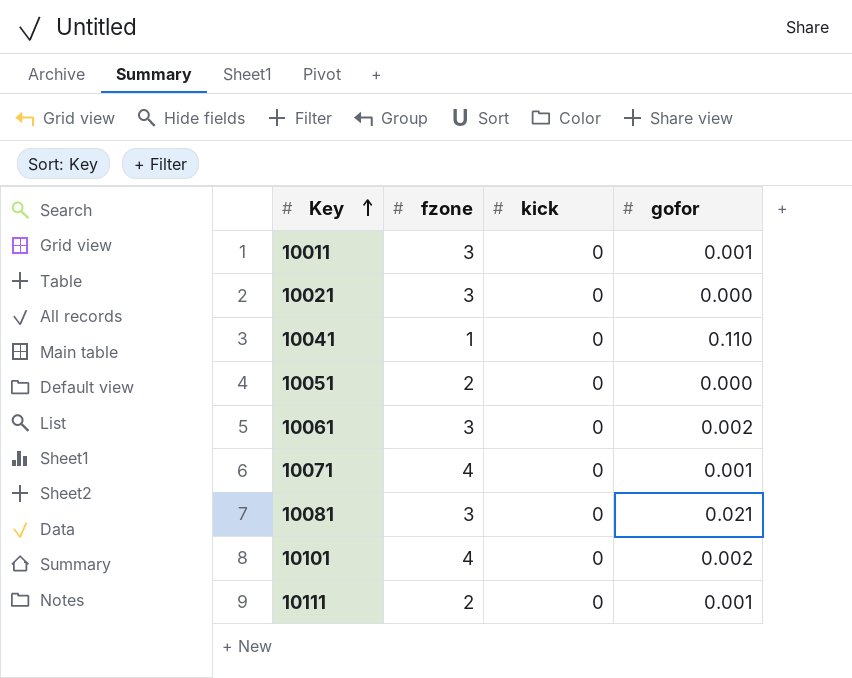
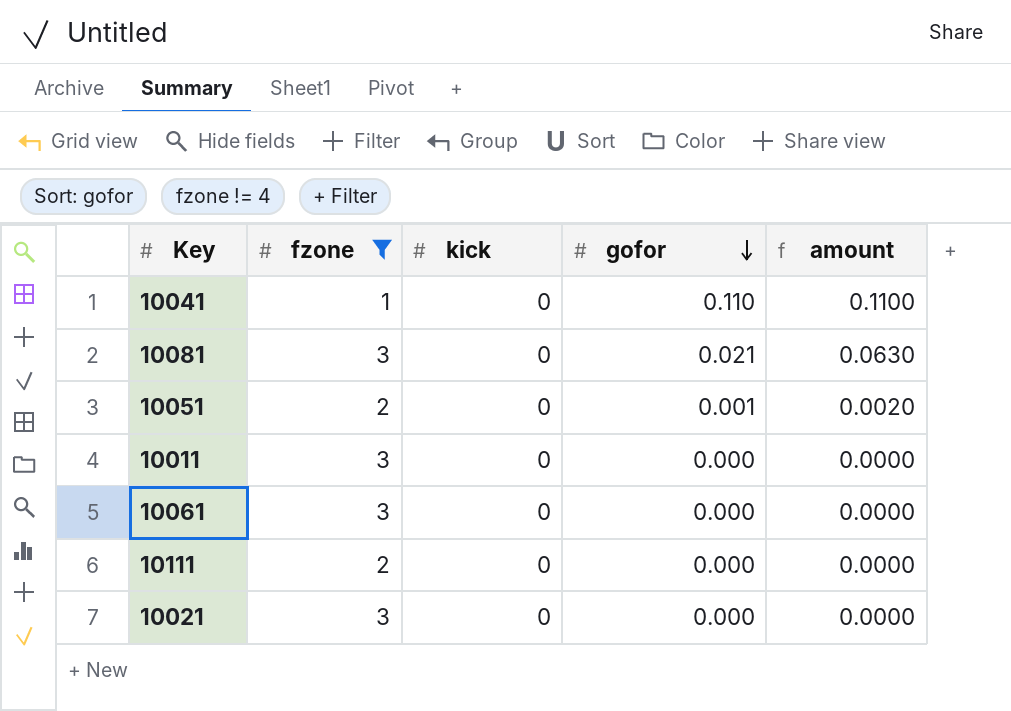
filter: none -> fzone != 4
row order: Key ascending -> gofor descending
column amount | formula: none -> [fzone] * [gofor]
10051 | gofor: 0.000 -> 0.001
10011 | gofor: 0.001 -> 0.000
10061 | gofor: 0.002 -> 0.000
10111 | gofor: 0.001 -> 0.000

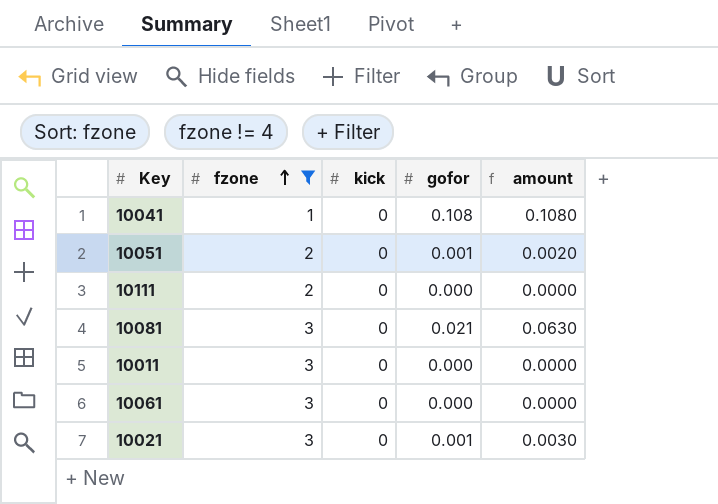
row order: gofor descending -> fzone ascending
10041 | gofor: 0.110 -> 0.108
10041 | amount: 0.1100 -> 0.1080
10021 | gofor: 0.000 -> 0.001
10021 | amount: 0.0000 -> 0.0030

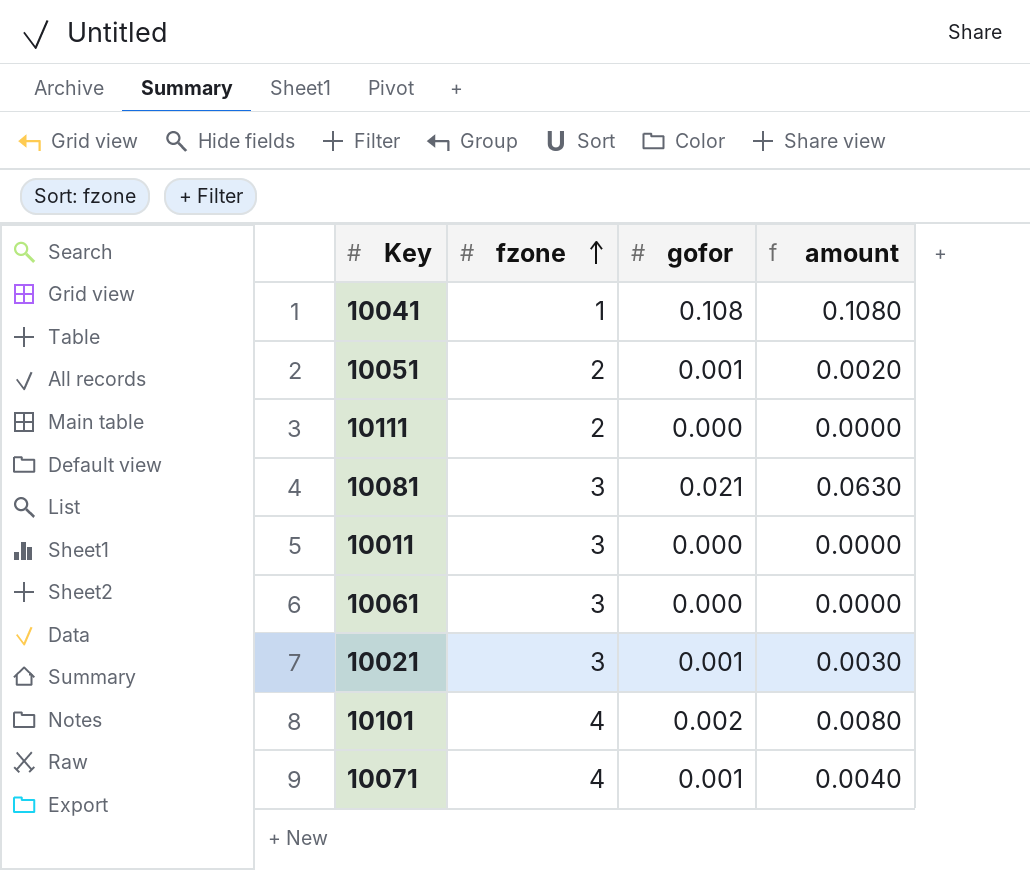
filter: fzone != 4 -> none
column kick | position: 3 -> none

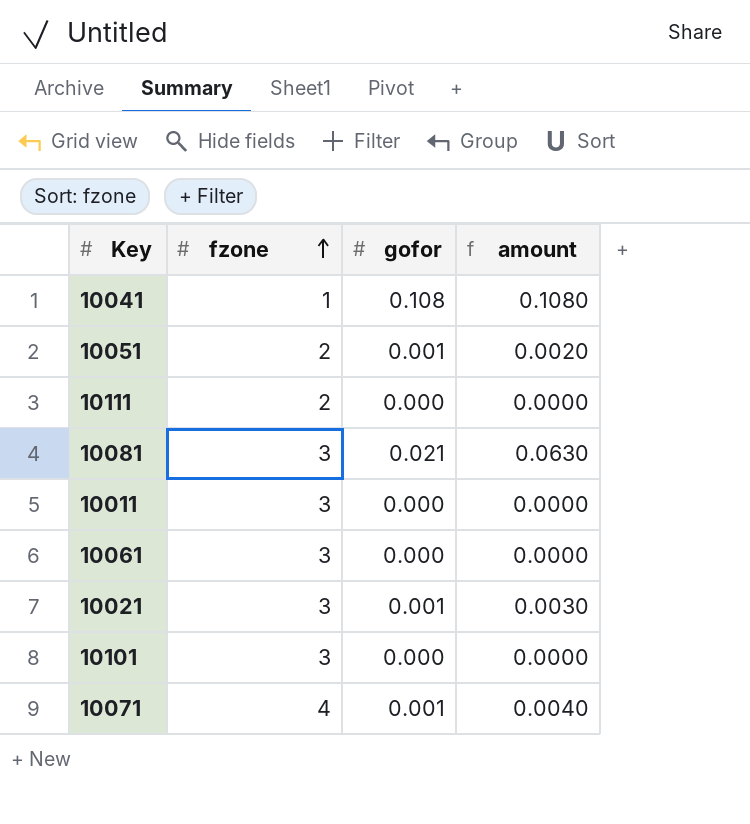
10101 | fzone: 4 -> 3
10101 | gofor: 0.002 -> 0.000
10101 | amount: 0.0080 -> 0.0000

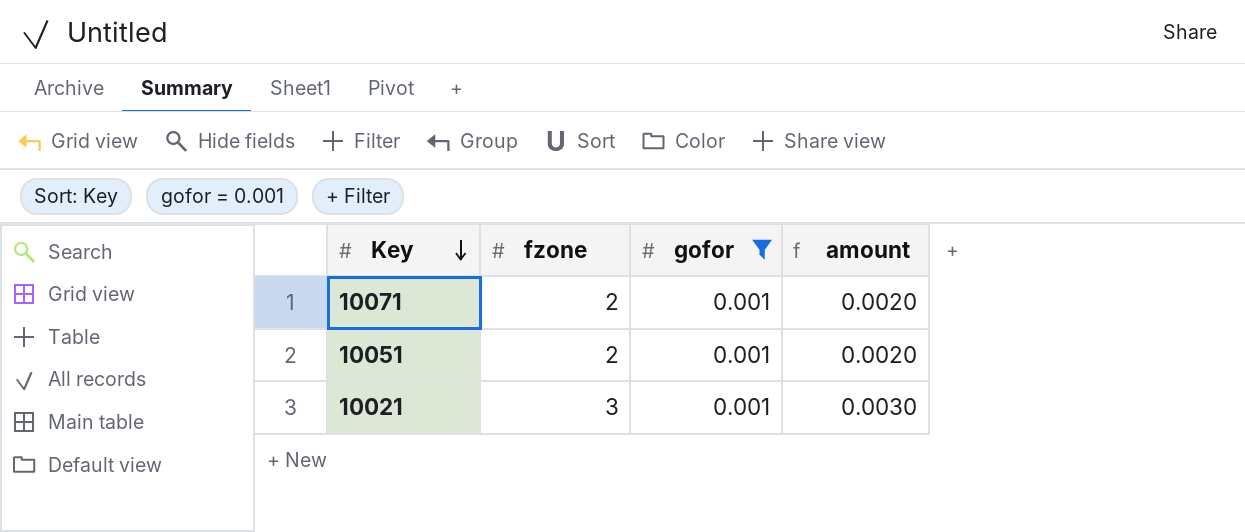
filter: none -> gofor = 0.001
row order: fzone ascending -> Key descending
10071 | fzone: 4 -> 2
10071 | amount: 0.0040 -> 0.0020

